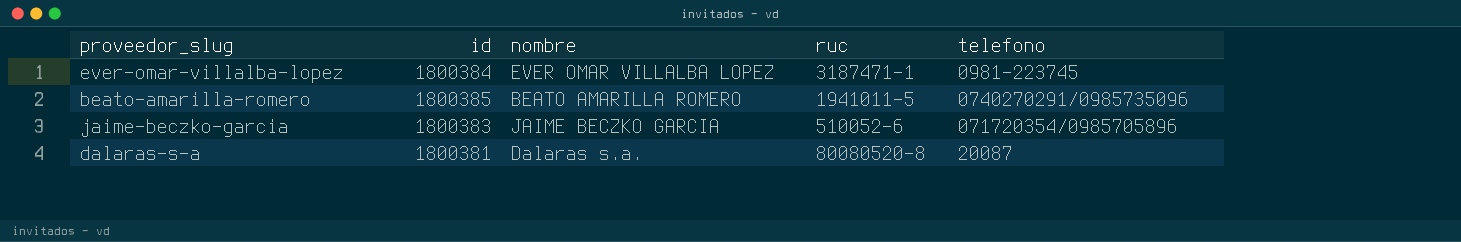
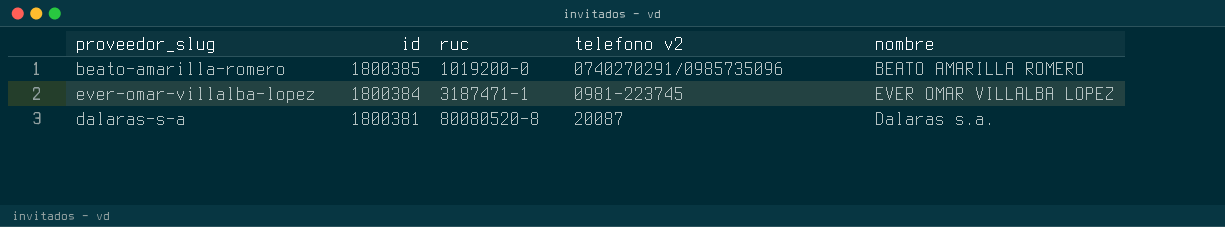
row order: none -> id descending
column name: telefono -> telefono v2
column nombre | position: 3 -> 5
row jaime-beczko-garcia: 1800383 | JAIME BECZKO GARCIA | 510052-6 | 071720354/0985705896 -> none
beato-amarilla-romero | ruc: 1941011-5 -> 1019200-0

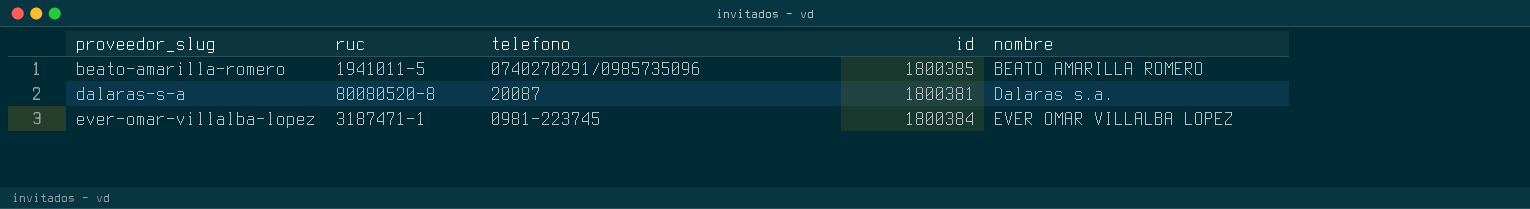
row order: id descending -> proveedor_slug ascending
column name: telefono v2 -> telefono
column id | position: 2 -> 4
beato-amarilla-romero | ruc: 1019200-0 -> 1941011-5

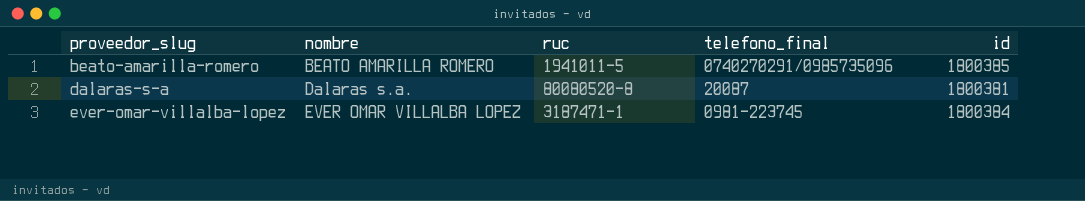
column nombre | position: 5 -> 2
column name: telefono -> telefono_final

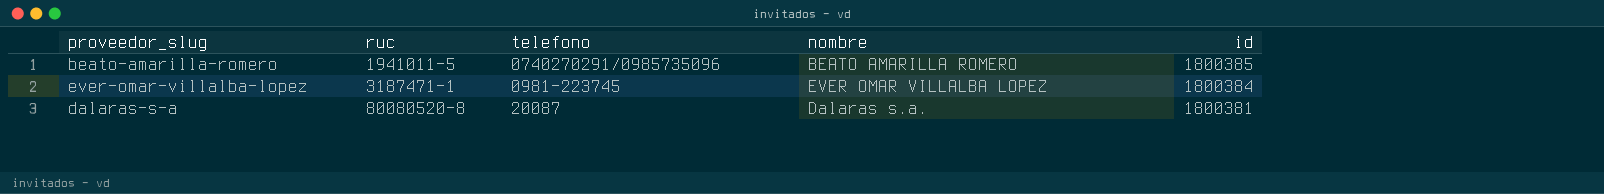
row order: proveedor_slug ascending -> ruc ascending
column name: telefono_final -> telefono
column nombre | position: 2 -> 4

